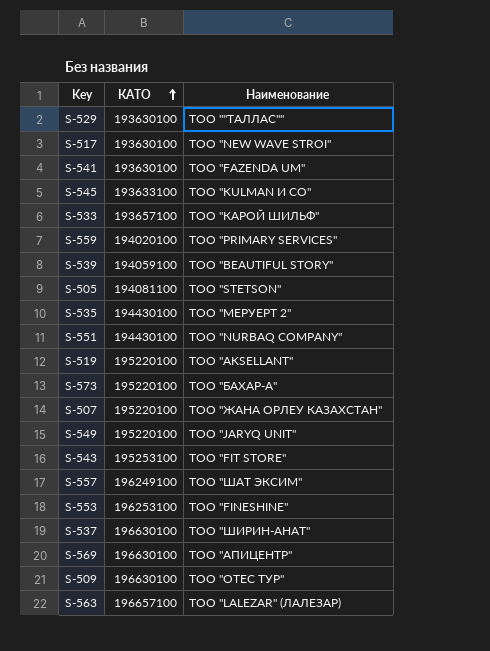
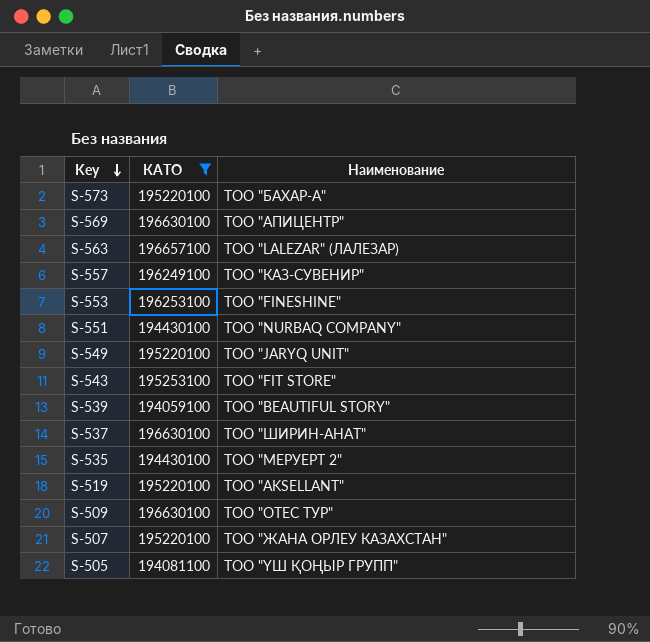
filter: none -> КАТО >= 194059100
row order: КАТО ascending -> Key descending
S-557 | Наименование: ТОО "ШАТ ЭКСИМ" -> ТОО "КАЗ-СУВЕНИР"
S-505 | Наименование: ТОО "STETSON" -> ТОО "ҮШ ҚОҢЫР ГРУПП"

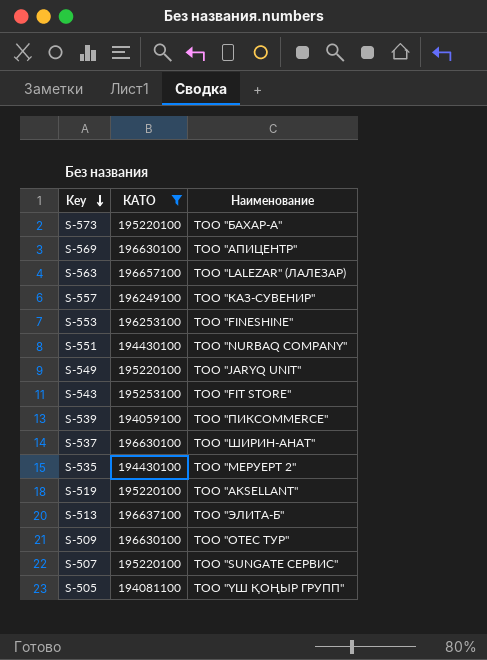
S-539 | Наименование: ТОО "BEAUTIFUL STORY" -> ТОО "ПИКCOMMERCE"
row S-513: none -> 196637100 | ТОО "ЭЛИТА-Б"
S-507 | Наименование: ТОО "ЖАНА ОРЛЕУ КАЗАХСТАН" -> ТОО "SUNGATE СЕРВИС"

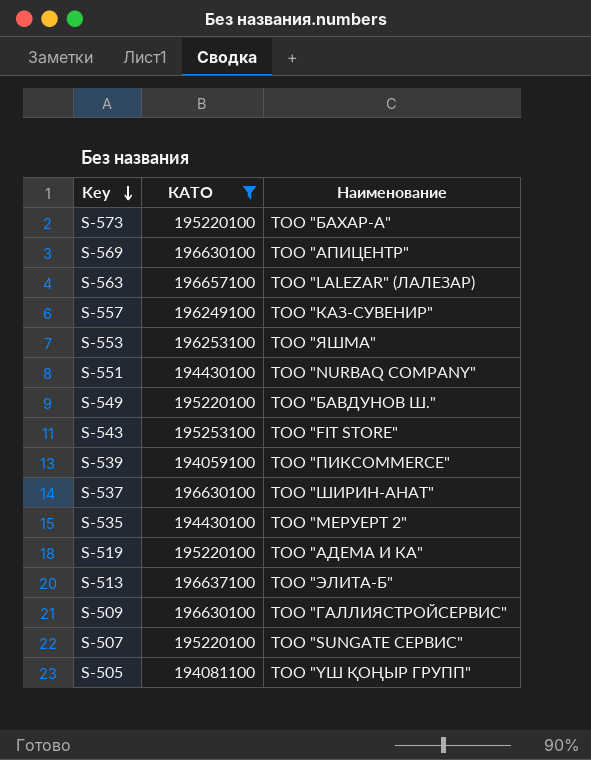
S-553 | Наименование: ТОО "FINESHINE" -> ТОО "ЯШМА"
S-549 | Наименование: ТОО "JARYQ UNIT" -> ТОО "БАВДУНОВ Ш."
S-519 | Наименование: ТОО "AKSELLANT" -> ТОО "АДЕМА И КА"
S-509 | Наименование: ТОО "ОТЕС ТУР" -> ТОО "ГАЛЛИЯСТРОЙСЕРВИС"

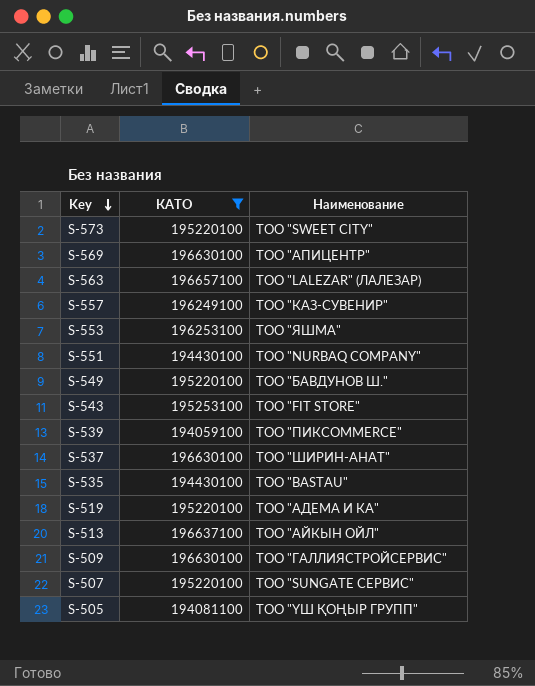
S-573 | Наименование: ТОО "БАХАР-А" -> ТОО "SWEET CITY"
S-535 | Наименование: ТОО "МЕРУЕРТ 2" -> ТОО "BASTAU"
S-513 | Наименование: ТОО "ЭЛИТА-Б" -> ТОО "АЙКЫН ОЙЛ"

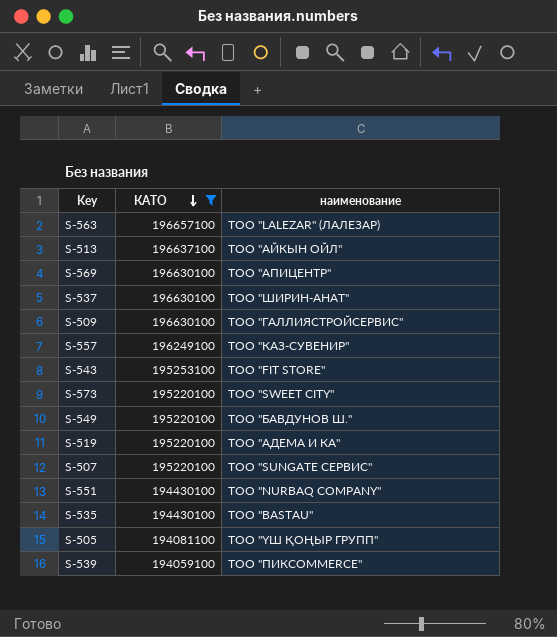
row order: Key descending -> КАТО descending
column name: Наименование -> наименование
row S-553: 196253100 | ТОО "ЯШМА" -> none

